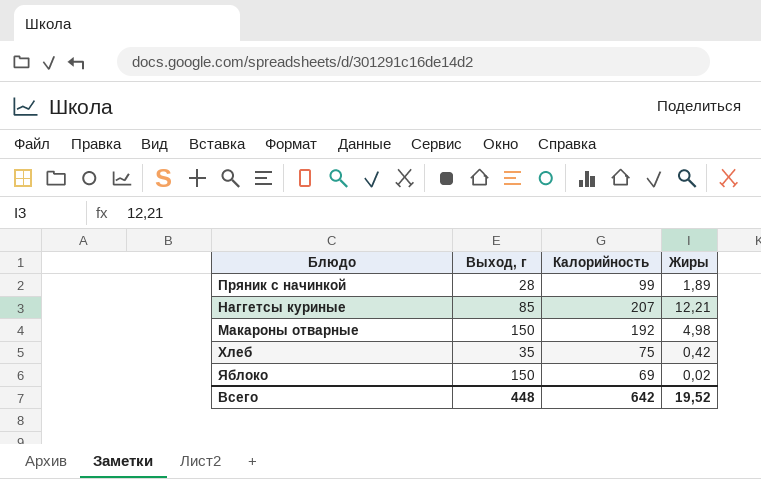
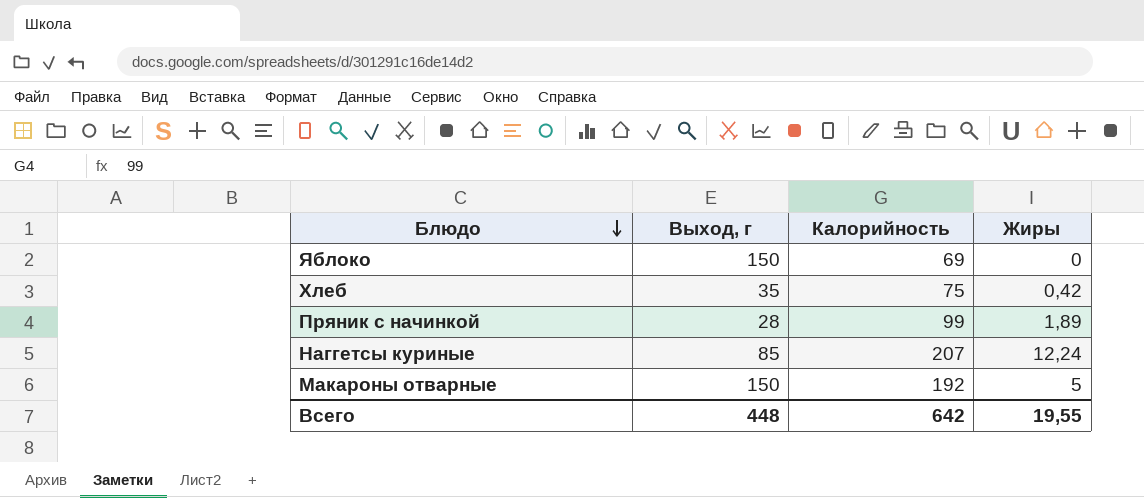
row order: none -> Блюдо descending
Яблоко | Жиры: 0,02 -> 0
Наггетсы куриные | Жиры: 12,21 -> 12,24
Макароны отварные | Жиры: 4,98 -> 5
Всего | Жиры: 19,52 -> 19,55

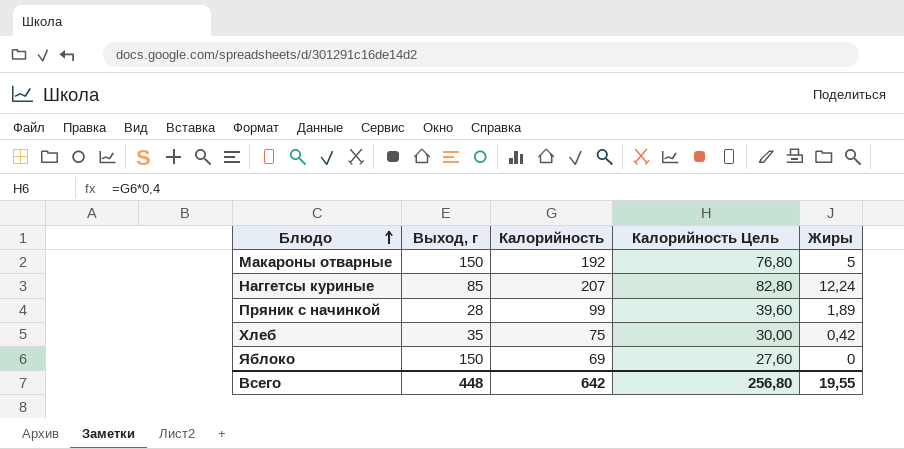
row order: Блюдо descending -> Блюдо ascending
column Калорийность Цель | formula: none -> [Калорийность] * 0,4

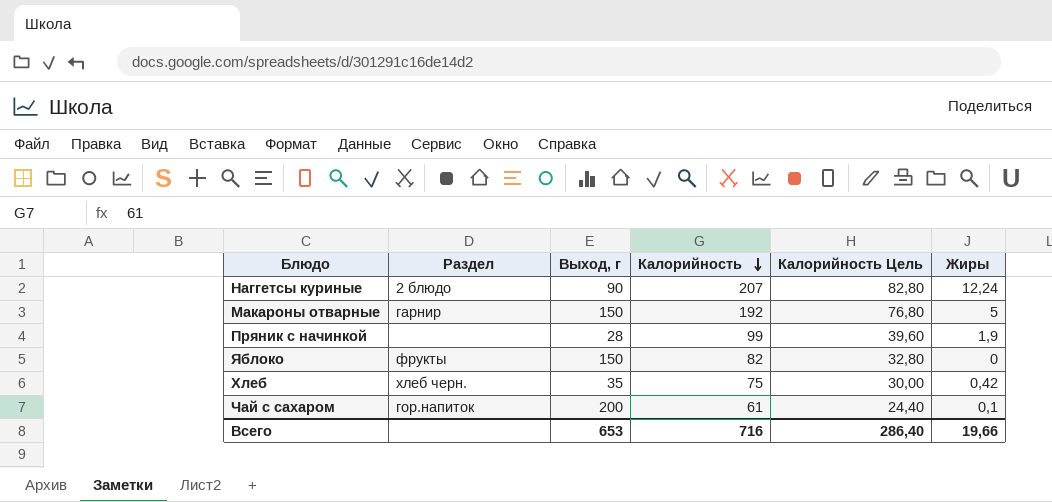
row order: Блюдо ascending -> Калорийность descending
column Раздел | position: none -> 2
Наггетсы куриные | Выход, г: 85 -> 90
Пряник с начинкой | Жиры: 1,89 -> 1,9
Яблоко | Калорийность: 69 -> 82
Яблоко | Калорийность Цель: 27,60 -> 32,80
row Чай с сахаром: none -> гор.напиток | 200 | 61 | 24,40 | 0,1
Всего | Выход, г: 448 -> 653
Всего | Калорийность: 642 -> 716
Всего | Калорийность Цель: 256,80 -> 286,40
Всего | Жиры: 19,55 -> 19,66

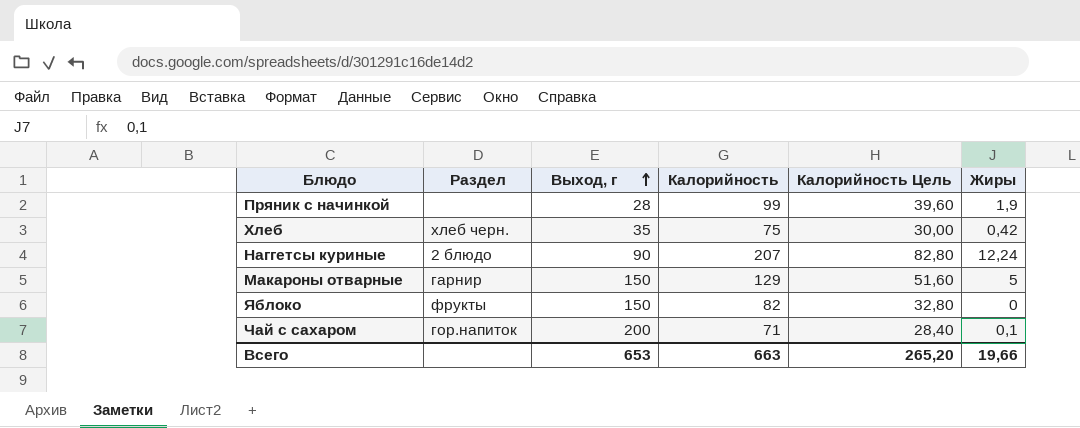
row order: Калорийность descending -> Выход, г ascending
Макароны отварные | Калорийность: 192 -> 129
Макароны отварные | Калорийность Цель: 76,80 -> 51,60
Чай с сахаром | Калорийность: 61 -> 71
Чай с сахаром | Калорийность Цель: 24,40 -> 28,40
Всего | Калорийность: 716 -> 663
Всего | Калорийность Цель: 286,40 -> 265,20

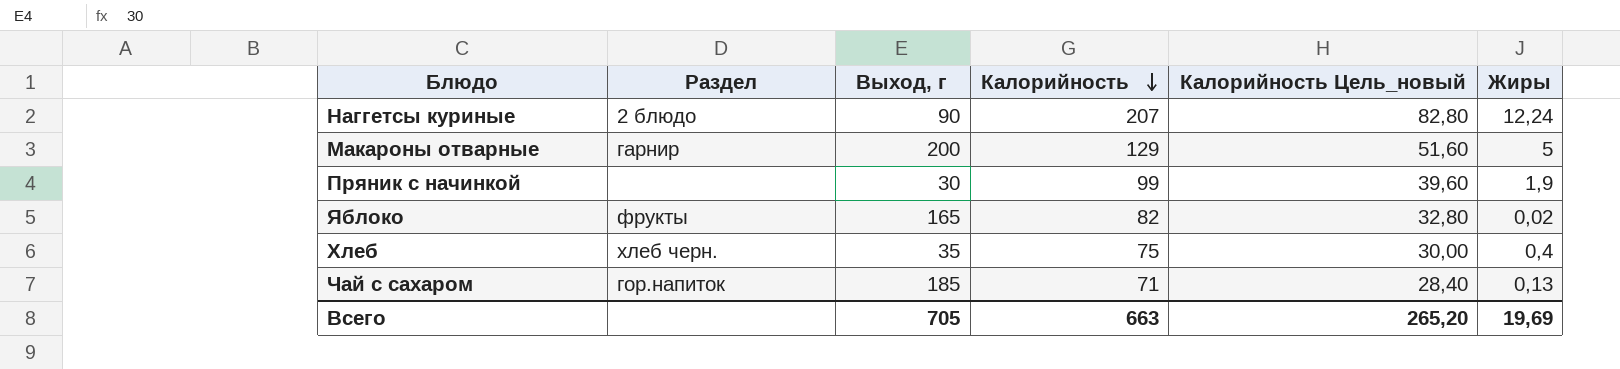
row order: Выход, г ascending -> Калорийность descending
column name: Калорийность Цель -> Калорийность Цель_новый
Макароны отварные | Выход, г: 150 -> 200
Пряник с начинкой | Выход, г: 28 -> 30
Яблоко | Выход, г: 150 -> 165
Яблоко | Жиры: 0 -> 0,02
Хлеб | Жиры: 0,42 -> 0,4
Чай с сахаром | Выход, г: 200 -> 185
Чай с сахаром | Жиры: 0,1 -> 0,13
Всего | Выход, г: 653 -> 705
Всего | Жиры: 19,66 -> 19,69

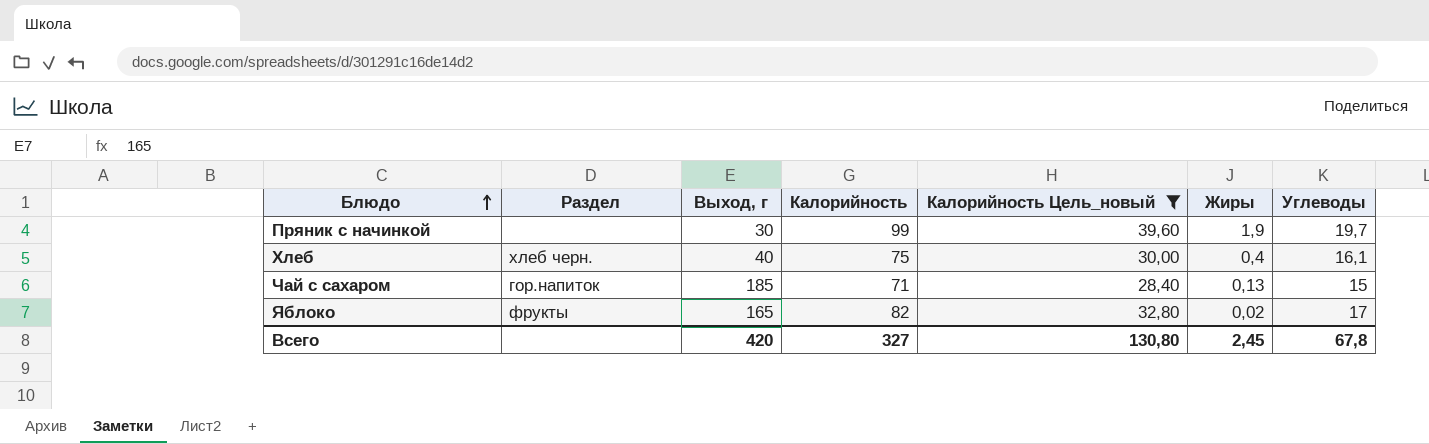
filter: none -> Калорийность Цель_новый <= 39,60
row order: Калорийность descending -> Блюдо ascending
column Углеводы | position: none -> 7
Хлеб | Выход, г: 35 -> 40
Всего | Выход, г: 705 -> 420
Всего | Калорийность: 663 -> 327
Всего | Калорийность Цель_новый: 265,20 -> 130,80
Всего | Жиры: 19,69 -> 2,45

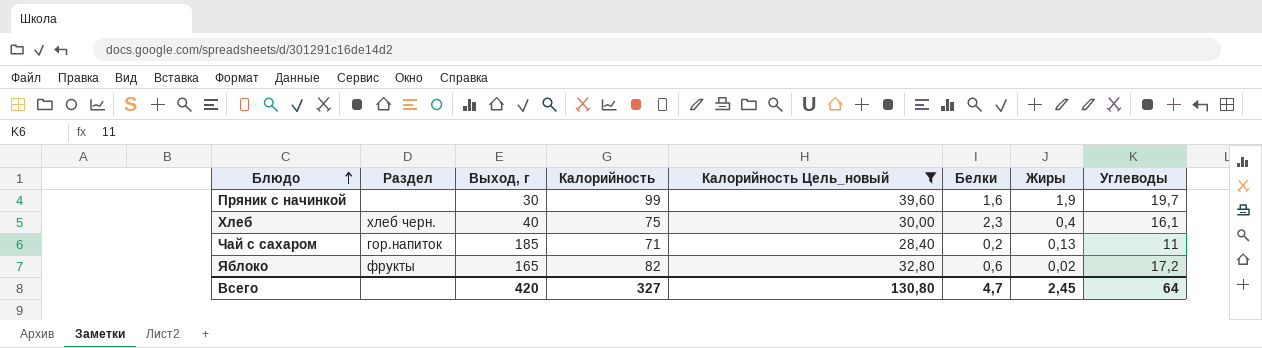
column Белки | position: none -> 6
Чай с сахаром | Углеводы: 15 -> 11
Яблоко | Углеводы: 17 -> 17,2
Всего | Углеводы: 67,8 -> 64

